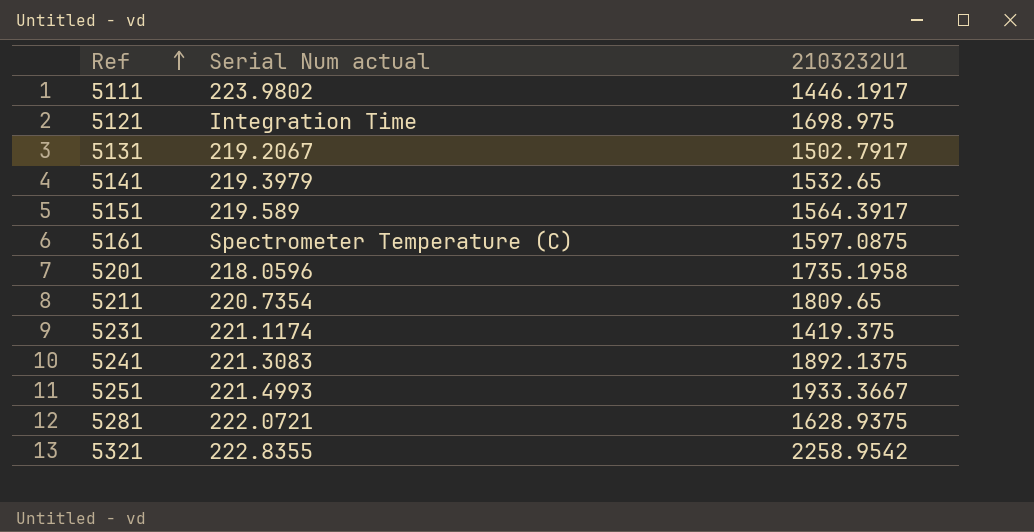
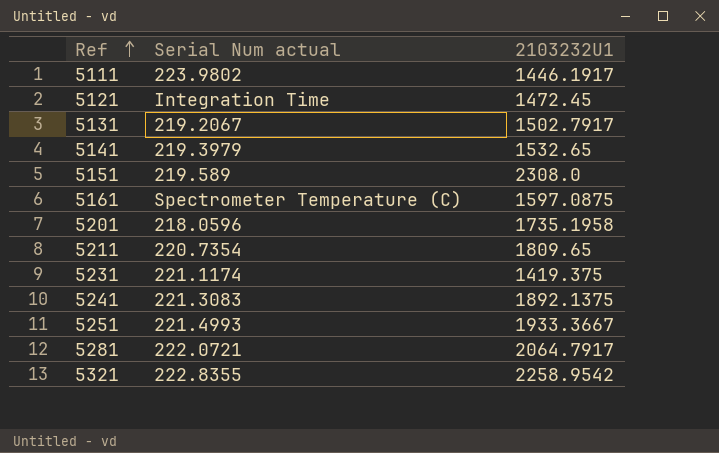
5121 | 2103232U1: 1698.975 -> 1472.45
5151 | 2103232U1: 1564.3917 -> 2308.0
5281 | 2103232U1: 1628.9375 -> 2064.7917

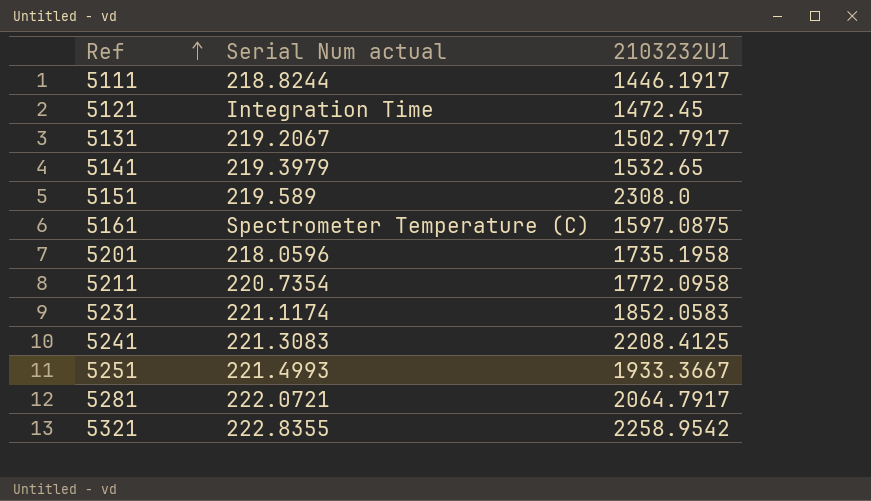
5111 | Serial Num actual: 223.9802 -> 218.8244
5211 | 2103232U1: 1809.65 -> 1772.0958
5231 | 2103232U1: 1419.375 -> 1852.0583
5241 | 2103232U1: 1892.1375 -> 2208.4125

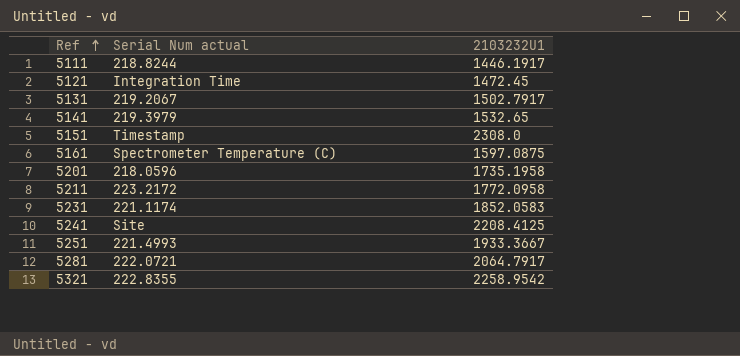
5151 | Serial Num actual: 219.589 -> Timestamp
5211 | Serial Num actual: 220.7354 -> 223.2172
5241 | Serial Num actual: 221.3083 -> Site

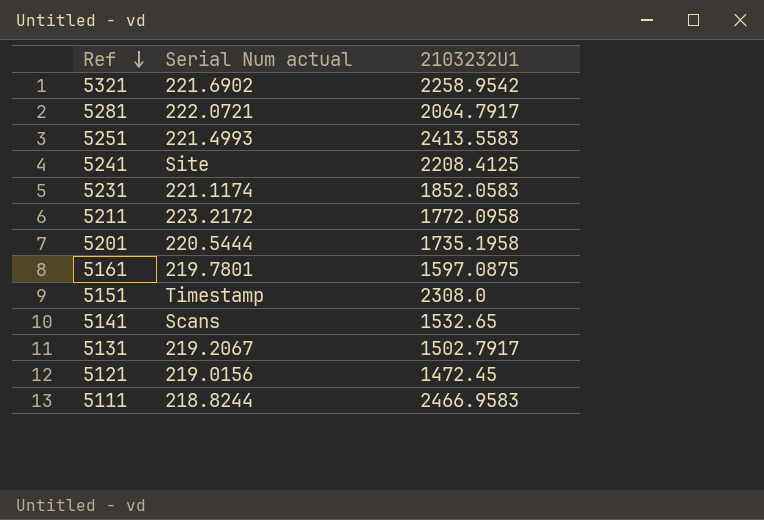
row order: Ref ascending -> Ref descending
5321 | Serial Num actual: 222.8355 -> 221.6902
5251 | 2103232U1: 1933.3667 -> 2413.5583
5201 | Serial Num actual: 218.0596 -> 220.5444
5161 | Serial Num actual: Spectrometer Temperature (C) -> 219.7801
5141 | Serial Num actual: 219.3979 -> Scans
5121 | Serial Num actual: Integration Time -> 219.0156
5111 | 2103232U1: 1446.1917 -> 2466.9583

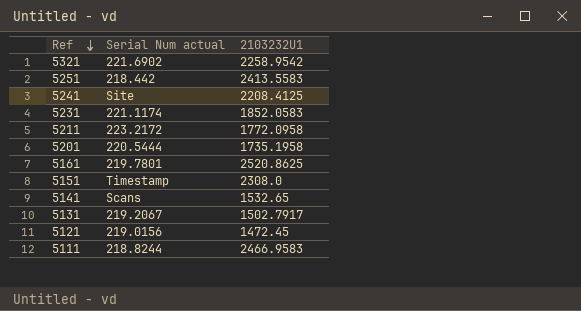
row 5281: 222.0721 | 2064.7917 -> none
5251 | Serial Num actual: 221.4993 -> 218.442
5161 | 2103232U1: 1597.0875 -> 2520.8625

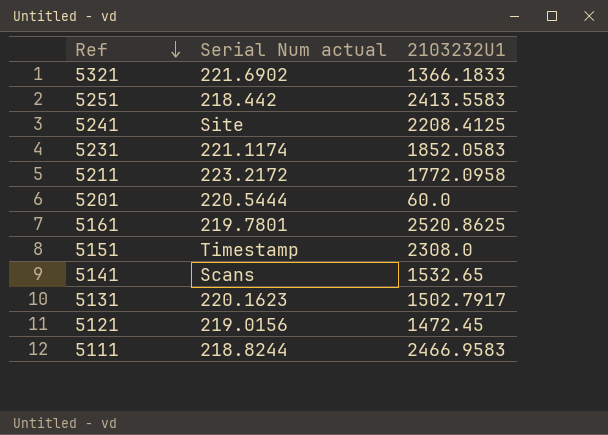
5321 | 2103232U1: 2258.9542 -> 1366.1833
5201 | 2103232U1: 1735.1958 -> 60.0
5131 | Serial Num actual: 219.2067 -> 220.1623

